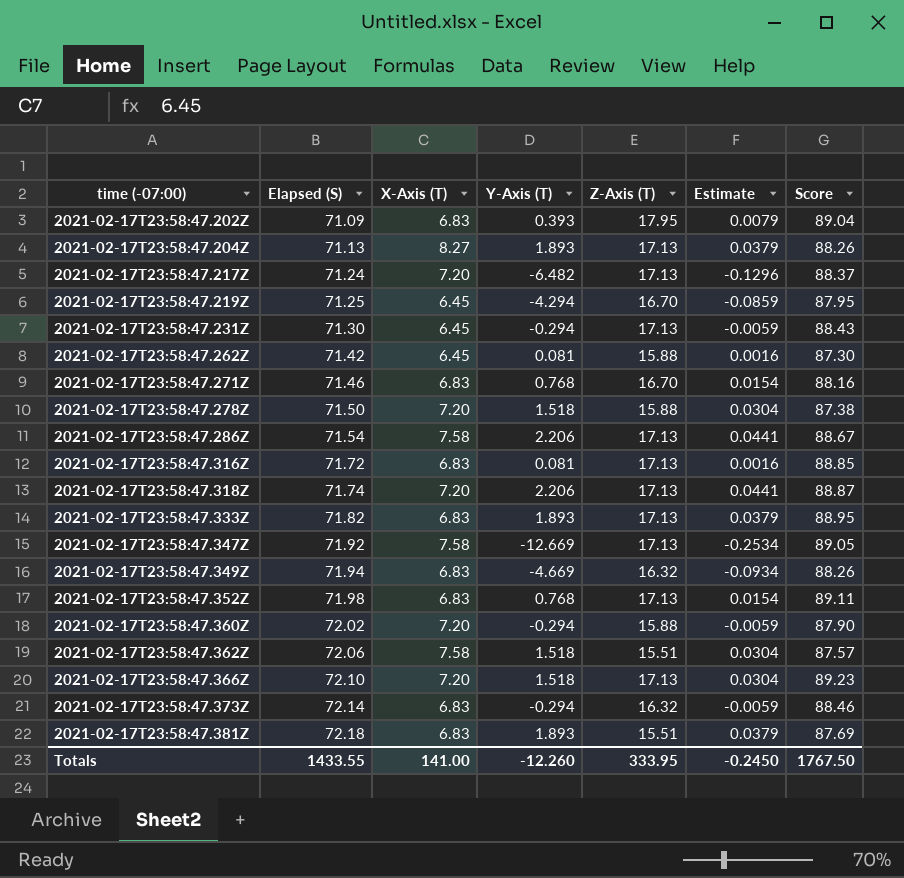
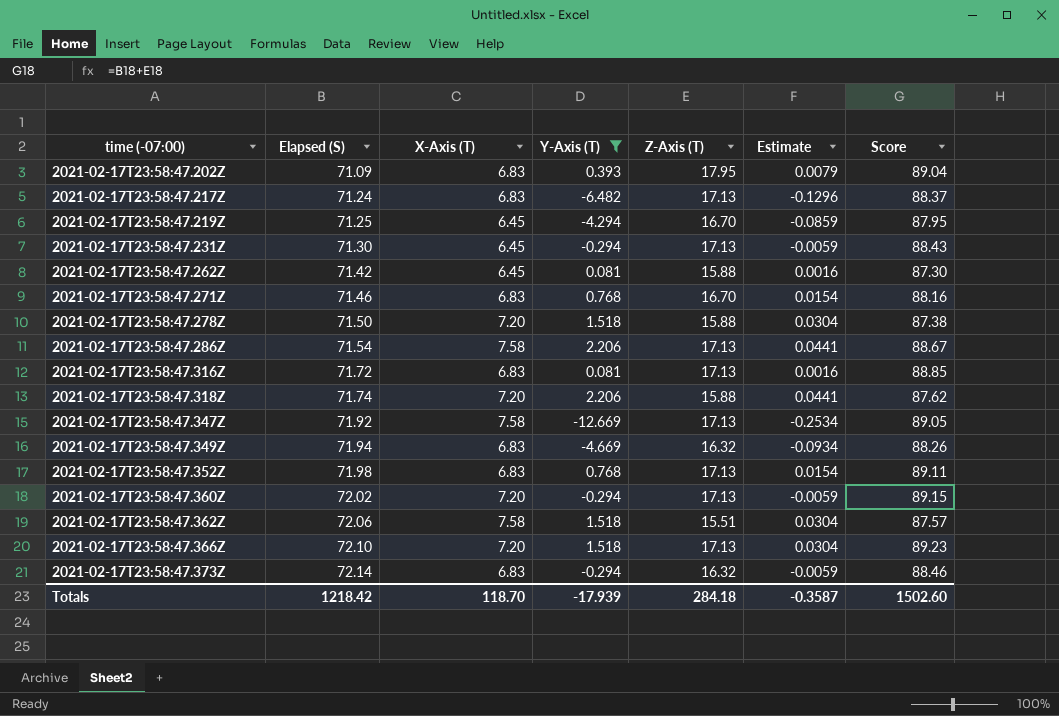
filter: none -> Y-Axis (T) != 1.893
2021-02-17T23:58:47.217Z | X-Axis (T): 7.20 -> 6.83
2021-02-17T23:58:47.318Z | Z-Axis (T): 17.13 -> 15.88
2021-02-17T23:58:47.318Z | Score: 88.87 -> 87.62
2021-02-17T23:58:47.360Z | Z-Axis (T): 15.88 -> 17.13
2021-02-17T23:58:47.360Z | Score: 87.90 -> 89.15
Totals | Elapsed (S): 1433.55 -> 1218.42
Totals | X-Axis (T): 141.00 -> 118.70
Totals | Y-Axis (T): -12.260 -> -17.939
Totals | Z-Axis (T): 333.95 -> 284.18
Totals | Estimate: -0.2450 -> -0.3587
Totals | Score: 1767.50 -> 1502.60

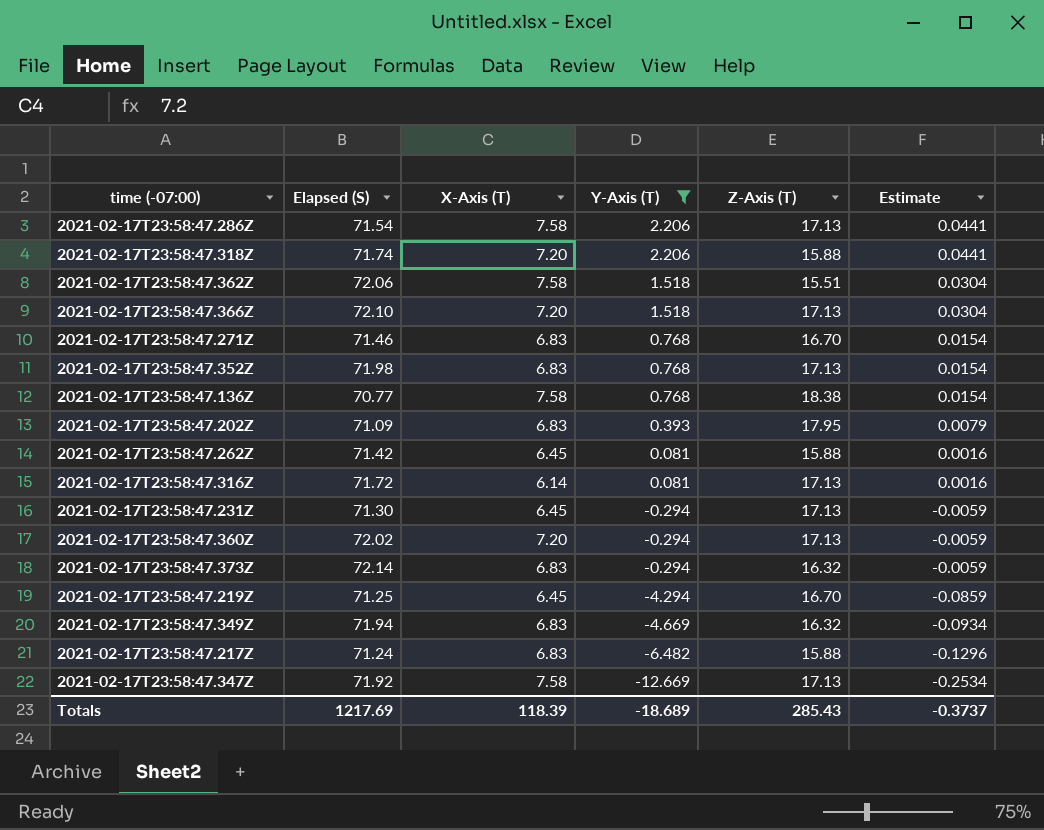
row order: time (-07:00) ascending -> Y-Axis (T) descending
column Score | formula: [Elapsed (S)] + [Z-Axis (T)] -> none
row 2021-02-17T23:58:47.278Z: 71.50 | 7.20 | 1.518 | 15.88 | 0.0304 | 87.38 -> none
row 2021-02-17T23:58:47.136Z: none -> 70.77 | 7.58 | 0.768 | 18.38 | 0.0154
2021-02-17T23:58:47.316Z | X-Axis (T): 6.83 -> 6.14
2021-02-17T23:58:47.217Z | Z-Axis (T): 17.13 -> 15.88
Totals | Elapsed (S): 1218.42 -> 1217.69
Totals | X-Axis (T): 118.70 -> 118.39
Totals | Y-Axis (T): -17.939 -> -18.689
Totals | Z-Axis (T): 284.18 -> 285.43
Totals | Estimate: -0.3587 -> -0.3737

